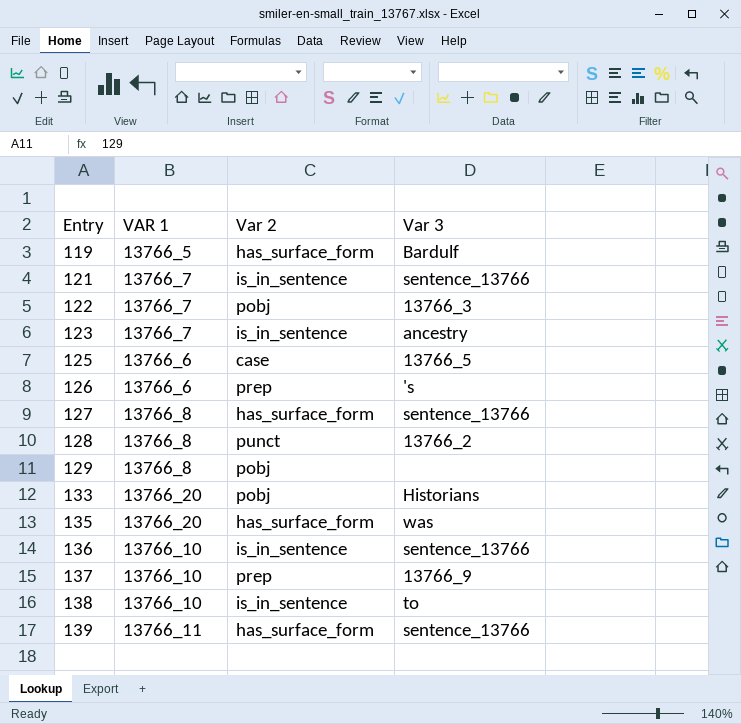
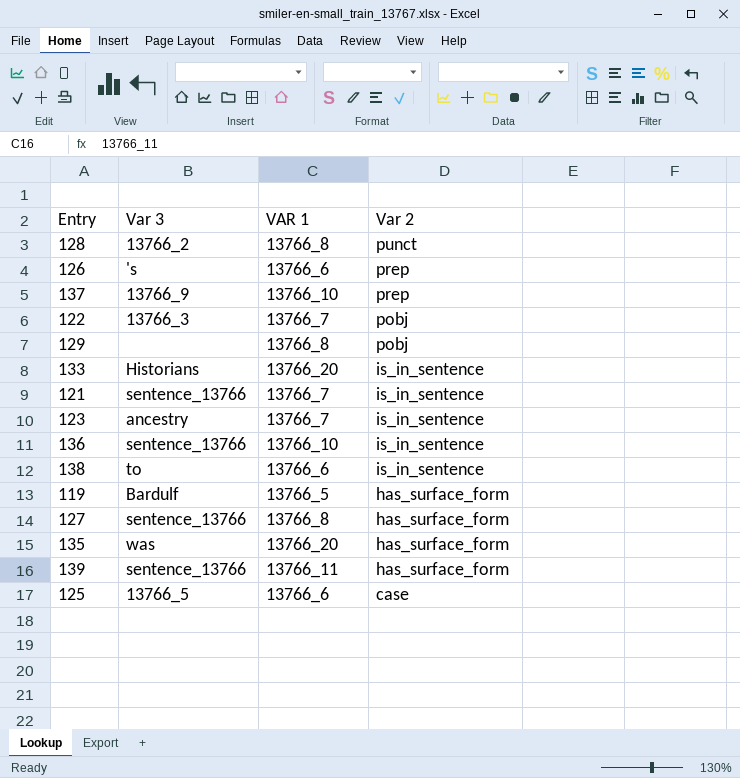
row order: Entry ascending -> Var 2 descending
column Var 3 | position: 4 -> 2
133 | Var 2: pobj -> is_in_sentence
138 | VAR 1: 13766_10 -> 13766_6

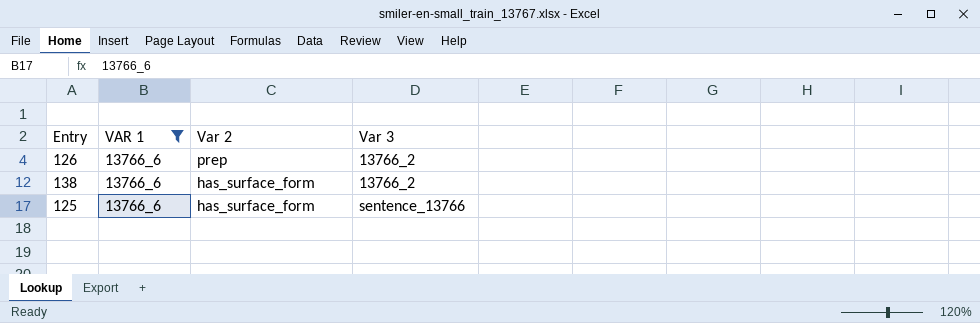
filter: none -> VAR 1 = 13766_6
column Var 3 | position: 2 -> 4
126 | Var 3: 's -> 13766_2
138 | Var 2: is_in_sentence -> has_surface_form
138 | Var 3: to -> 13766_2
125 | Var 2: case -> has_surface_form
125 | Var 3: 13766_5 -> sentence_13766

